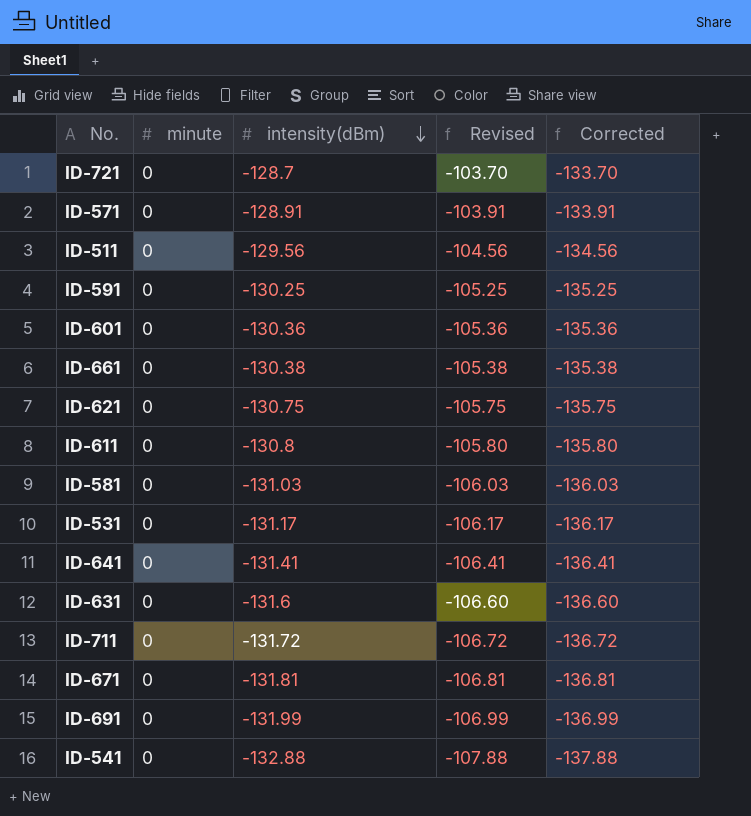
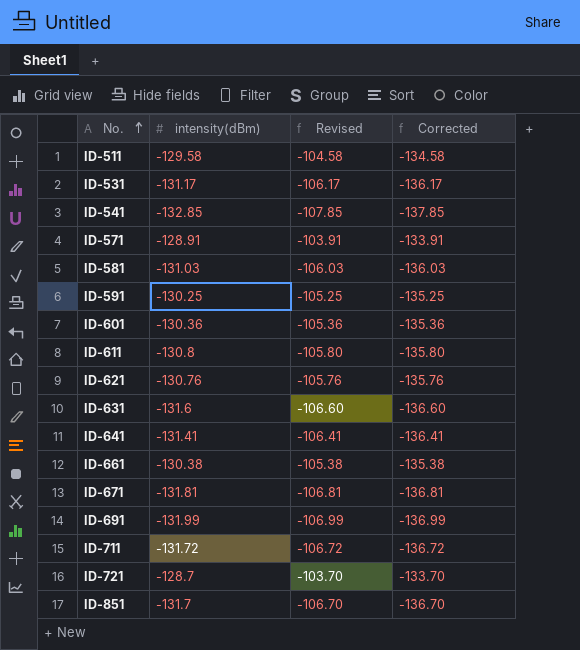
row order: intensity(dBm) descending -> No. ascending
column minute | position: 2 -> none
ID-511 | intensity(dBm): -129.56 -> -129.58
ID-511 | Revised: -104.56 -> -104.58
ID-511 | Corrected: -134.56 -> -134.58
ID-541 | intensity(dBm): -132.88 -> -132.85
ID-541 | Revised: -107.88 -> -107.85
ID-541 | Corrected: -137.88 -> -137.85
ID-621 | intensity(dBm): -130.75 -> -130.76
ID-621 | Revised: -105.75 -> -105.76
ID-621 | Corrected: -135.75 -> -135.76
row ID-851: none -> -131.7 | -106.70 | -136.70

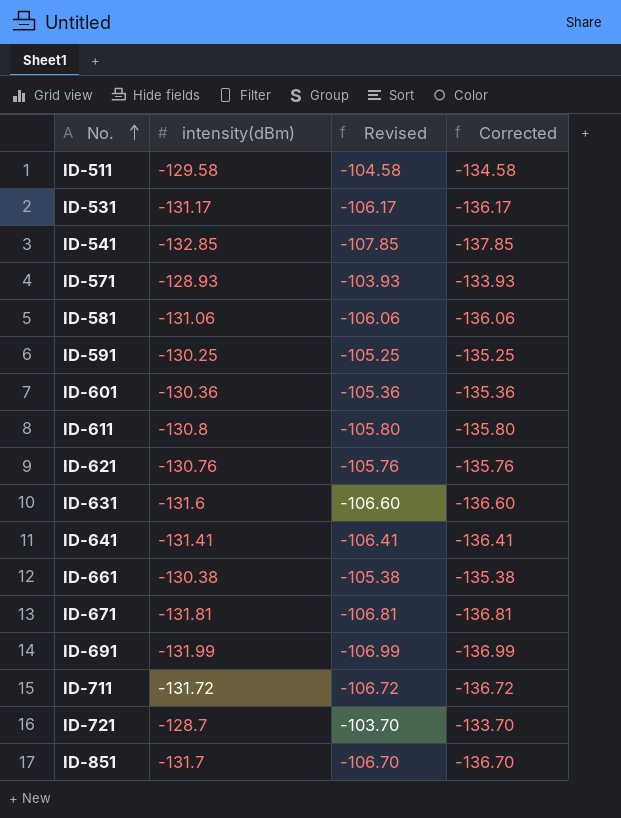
ID-571 | intensity(dBm): -128.91 -> -128.93
ID-571 | Revised: -103.91 -> -103.93
ID-571 | Corrected: -133.91 -> -133.93
ID-581 | intensity(dBm): -131.03 -> -131.06
ID-581 | Revised: -106.03 -> -106.06
ID-581 | Corrected: -136.03 -> -136.06

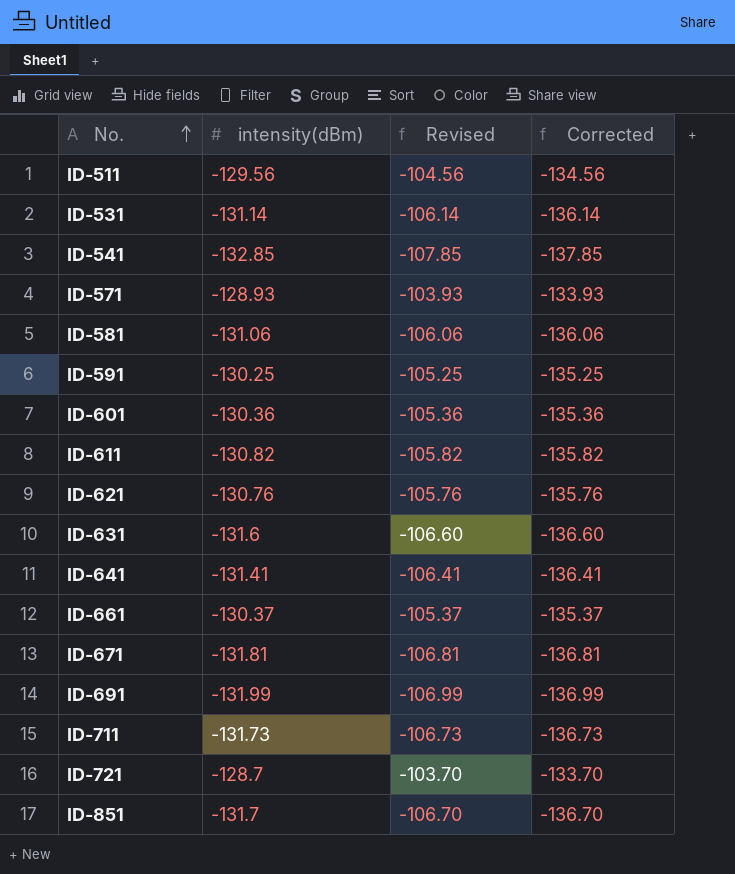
ID-511 | intensity(dBm): -129.58 -> -129.56
ID-511 | Revised: -104.58 -> -104.56
ID-511 | Corrected: -134.58 -> -134.56
ID-531 | intensity(dBm): -131.17 -> -131.14
ID-531 | Revised: -106.17 -> -106.14
ID-531 | Corrected: -136.17 -> -136.14
ID-611 | intensity(dBm): -130.8 -> -130.82
ID-611 | Revised: -105.80 -> -105.82
ID-611 | Corrected: -135.80 -> -135.82
ID-661 | intensity(dBm): -130.38 -> -130.37
ID-661 | Revised: -105.38 -> -105.37
ID-661 | Corrected: -135.38 -> -135.37
ID-711 | intensity(dBm): -131.72 -> -131.73
ID-711 | Revised: -106.72 -> -106.73
ID-711 | Corrected: -136.72 -> -136.73

